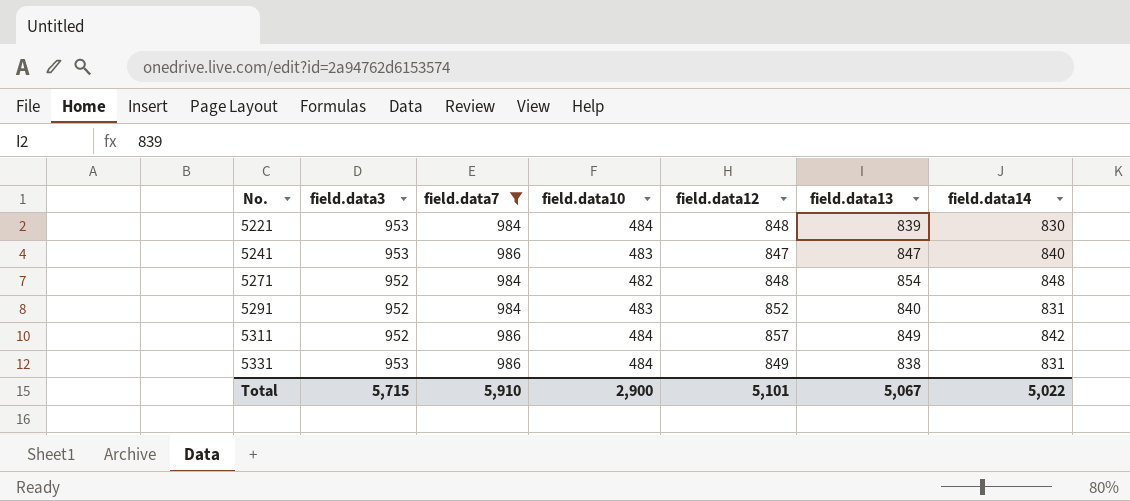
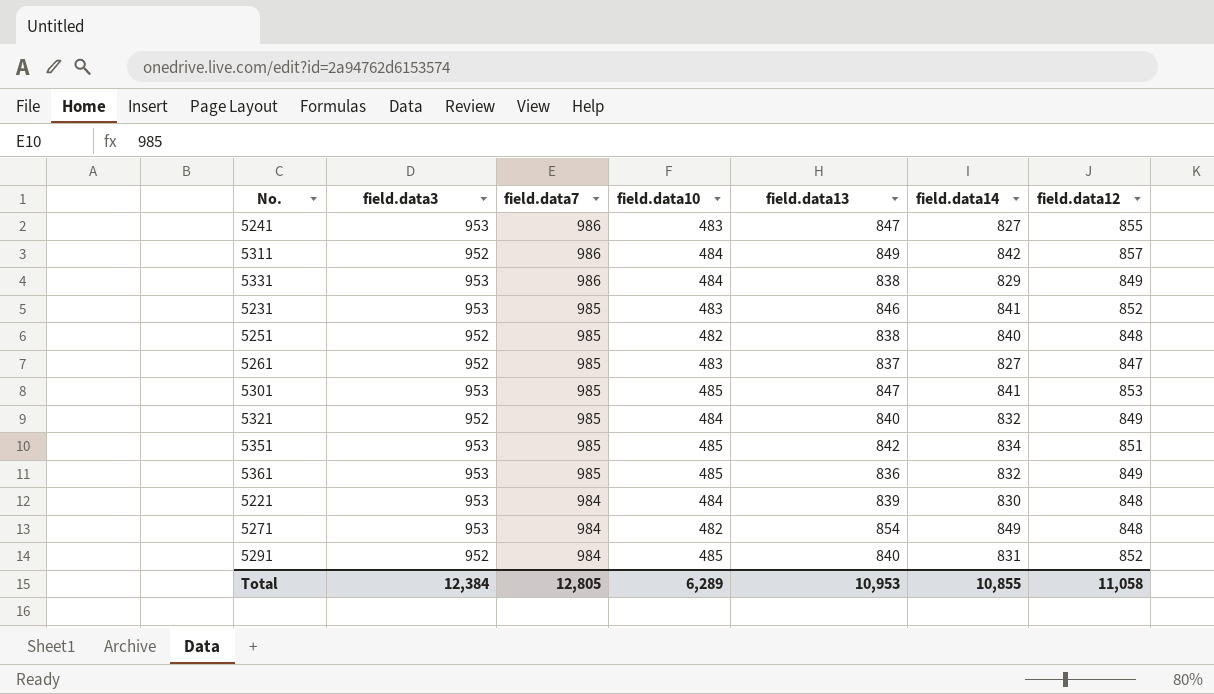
filter: field.data7 != 985 -> none
row order: No. ascending -> field.data7 descending
column field.data12 | position: 5 -> 7
5241 | field.data14: 840 -> 827
5241 | field.data12: 847 -> 855
5331 | field.data14: 831 -> 829
5271 | field.data3: 952 -> 953
5271 | field.data14: 848 -> 849
5291 | field.data10: 483 -> 485
Total | field.data3: 5,715 -> 12,384
Total | field.data7: 5,910 -> 12,805
Total | field.data10: 2,900 -> 6,289
Total | field.data13: 5,067 -> 10,953
Total | field.data14: 5,022 -> 10,855
Total | field.data12: 5,101 -> 11,058

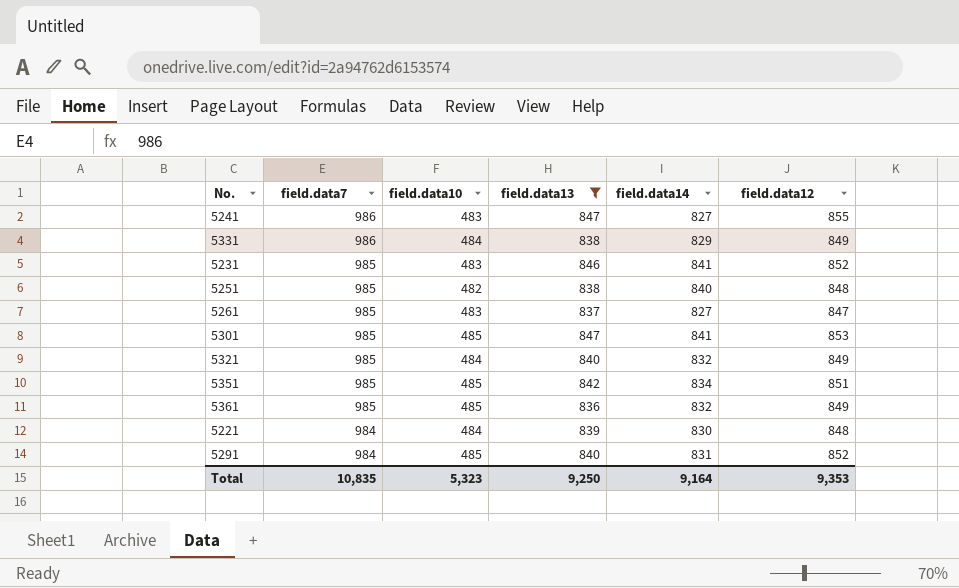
filter: none -> field.data13 <= 847
column field.data3 | position: 2 -> none
Total | field.data7: 12,805 -> 10,835
Total | field.data10: 6,289 -> 5,323
Total | field.data13: 10,953 -> 9,250
Total | field.data14: 10,855 -> 9,164
Total | field.data12: 11,058 -> 9,353

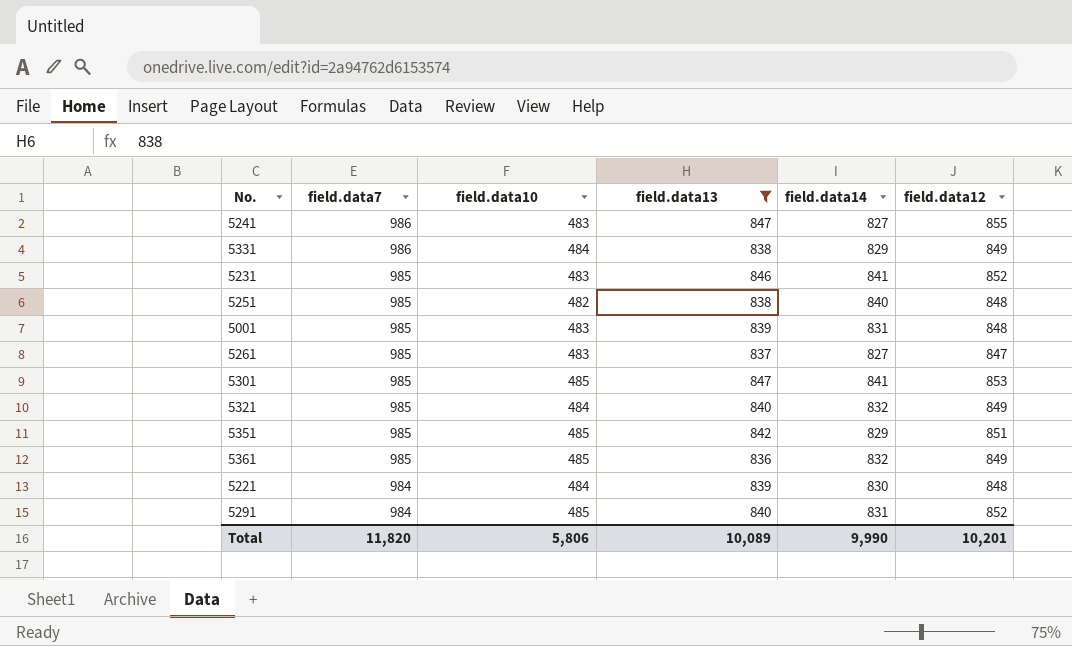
row 5001: none -> 985 | 483 | 839 | 831 | 848
5351 | field.data14: 834 -> 829
Total | field.data7: 10,835 -> 11,820
Total | field.data10: 5,323 -> 5,806
Total | field.data13: 9,250 -> 10,089
Total | field.data14: 9,164 -> 9,990
Total | field.data12: 9,353 -> 10,201

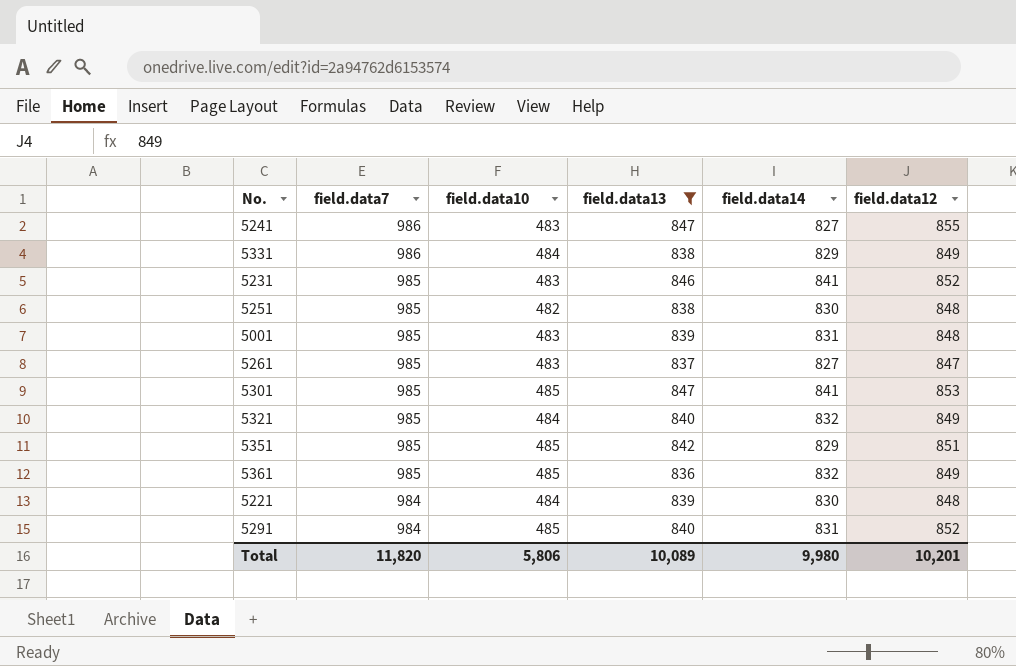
5251 | field.data14: 840 -> 830
Total | field.data14: 9,990 -> 9,980

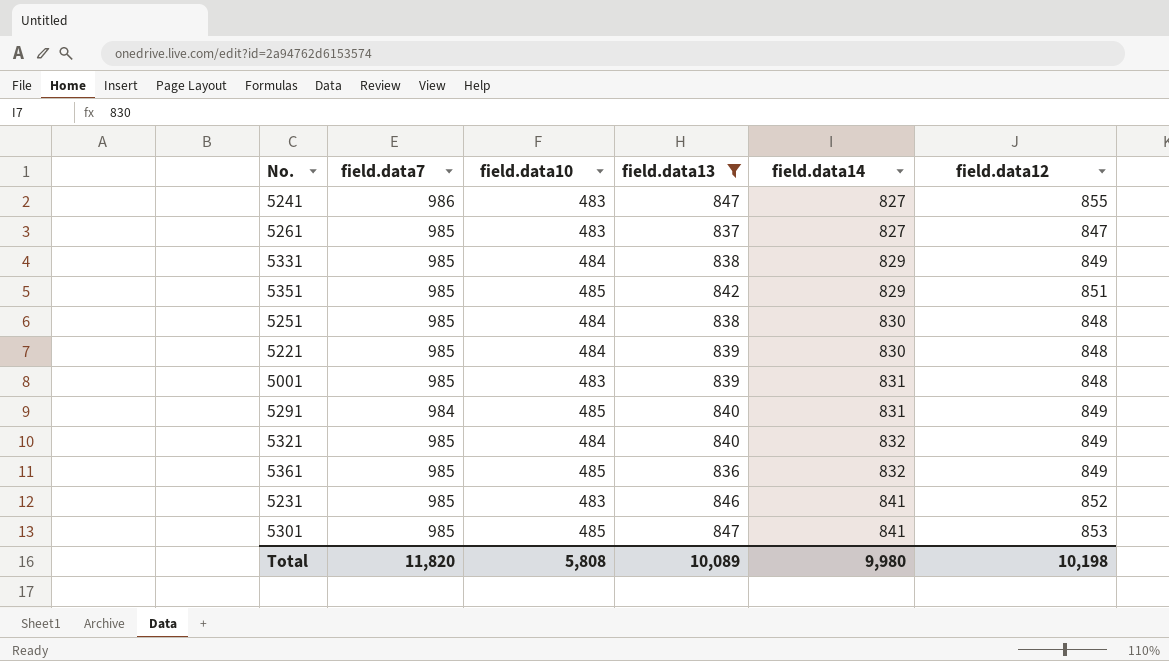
row order: field.data7 descending -> field.data14 ascending
5331 | field.data7: 986 -> 985
5251 | field.data10: 482 -> 484
5221 | field.data7: 984 -> 985
5291 | field.data12: 852 -> 849
Total | field.data10: 5,806 -> 5,808
Total | field.data12: 10,201 -> 10,198

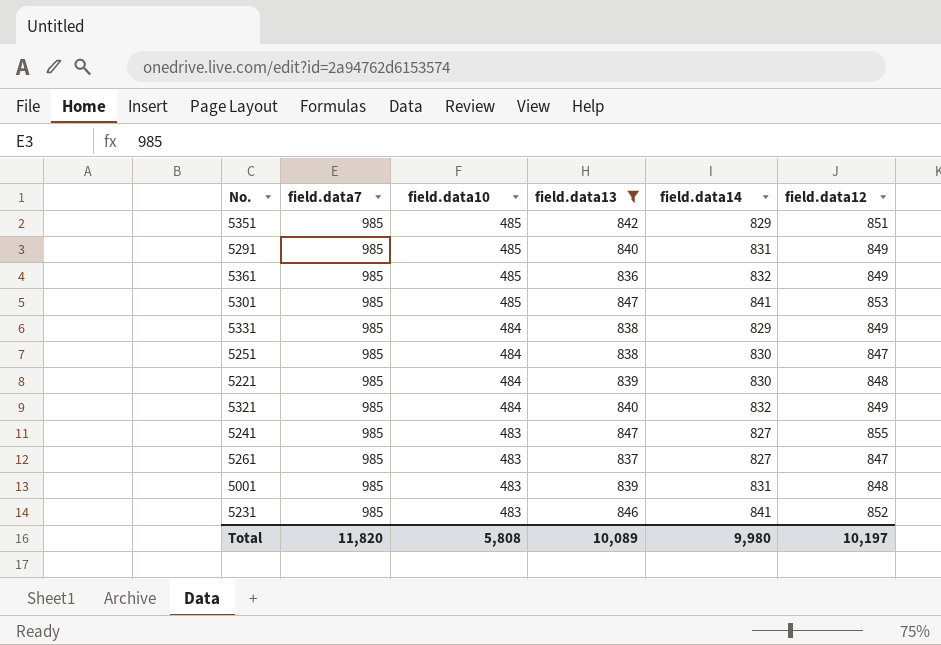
row order: field.data14 ascending -> field.data10 descending
5291 | field.data7: 984 -> 985
5251 | field.data12: 848 -> 847
5241 | field.data7: 986 -> 985
Total | field.data12: 10,198 -> 10,197

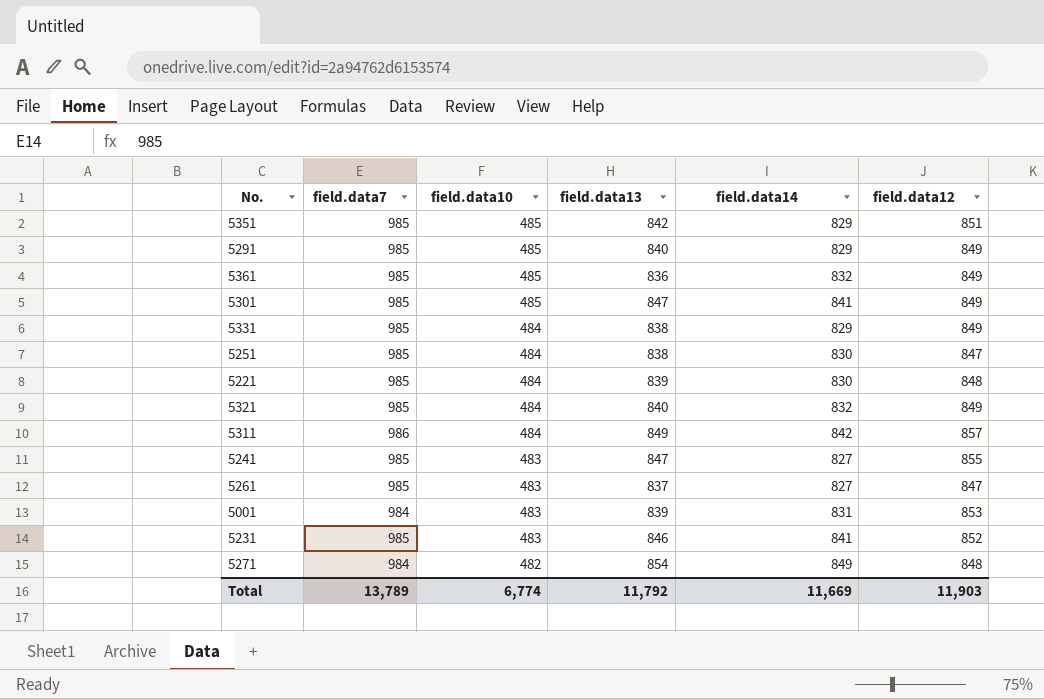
filter: field.data13 <= 847 -> none
5291 | field.data14: 831 -> 829
5301 | field.data12: 853 -> 849
5001 | field.data7: 985 -> 984
5001 | field.data12: 848 -> 853
Total | field.data7: 11,820 -> 13,789
Total | field.data10: 5,808 -> 6,774
Total | field.data13: 10,089 -> 11,792
Total | field.data14: 9,980 -> 11,669
Total | field.data12: 10,197 -> 11,903

